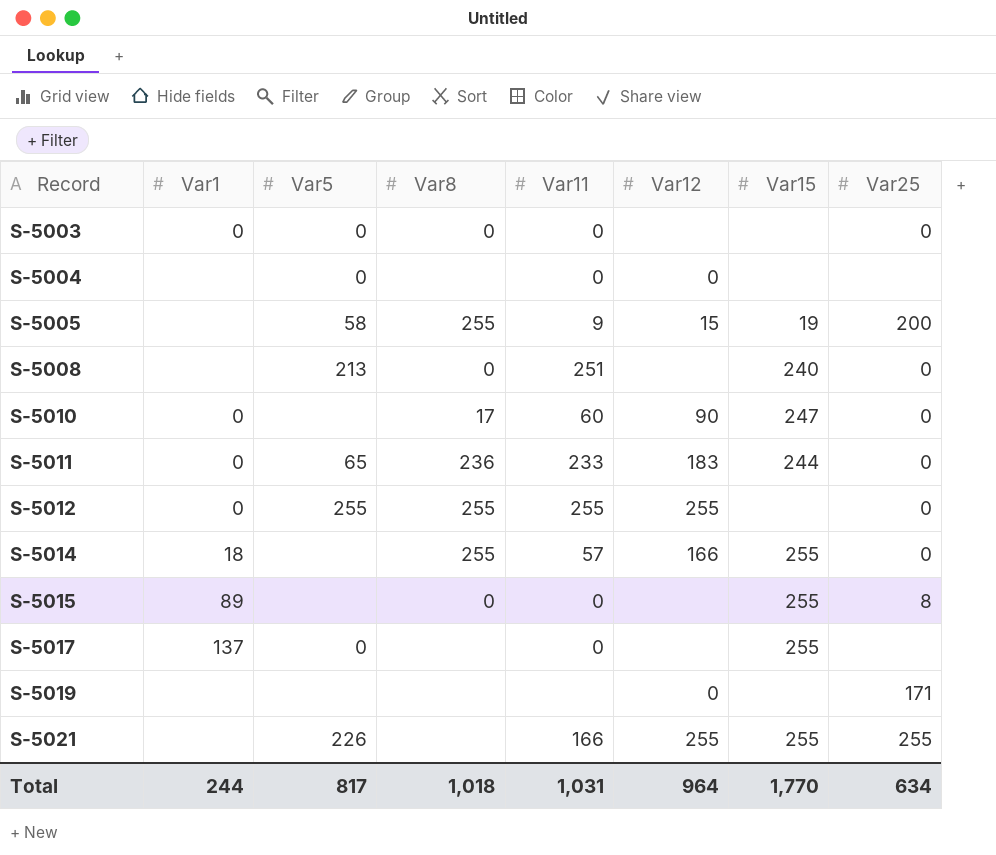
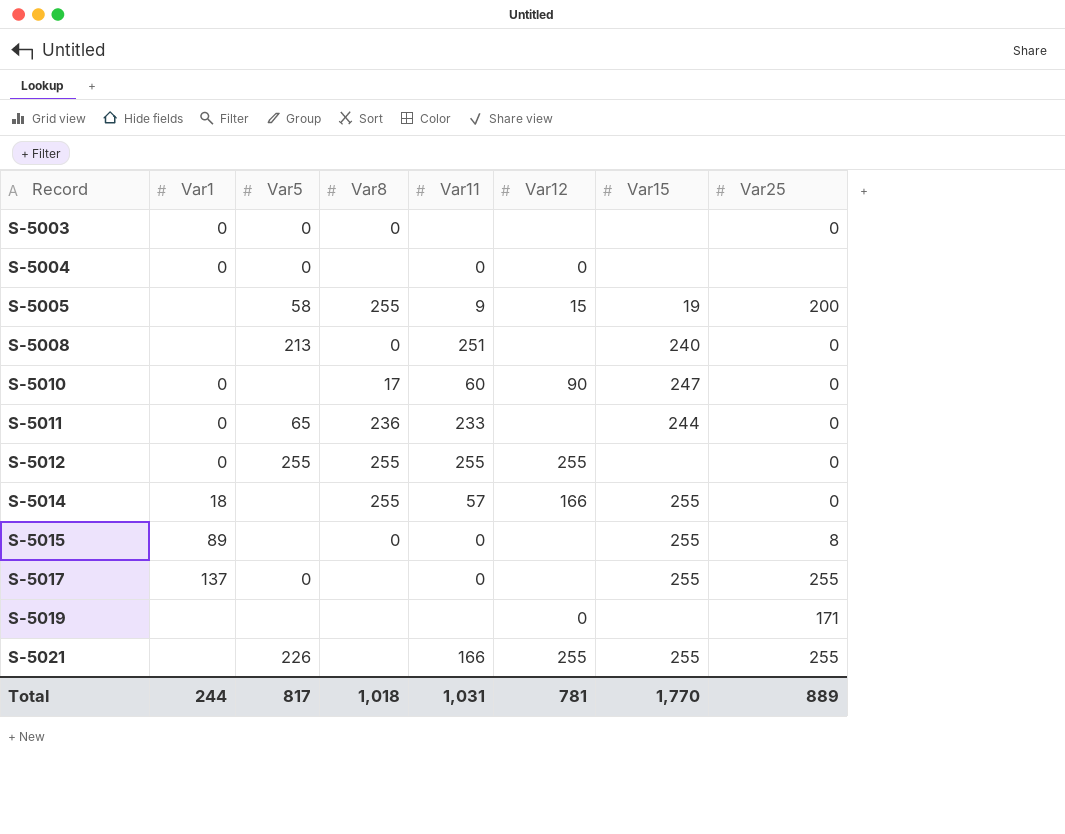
S-5003 | Var11: 0 -> none
S-5004 | Var1: none -> 0
S-5011 | Var12: 183 -> none
S-5017 | Var25: none -> 255
Total | Var12: 964 -> 781
Total | Var25: 634 -> 889

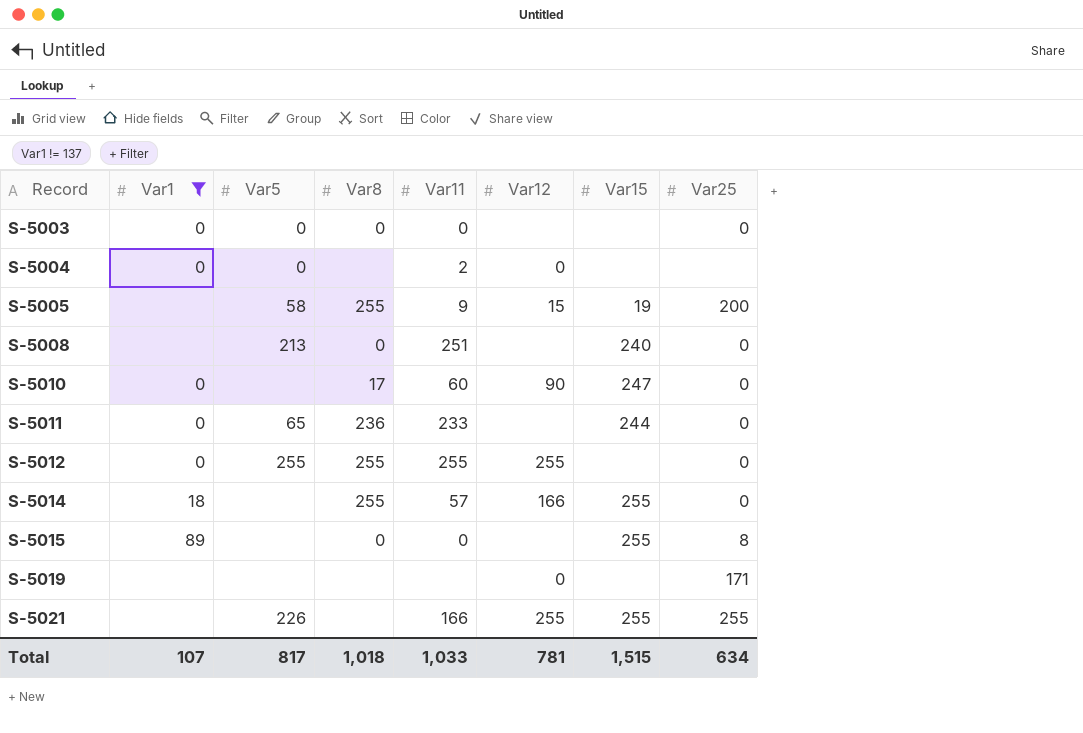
filter: none -> Var1 != 137
S-5003 | Var11: none -> 0
S-5004 | Var11: 0 -> 2
Total | Var1: 244 -> 107
Total | Var11: 1,031 -> 1,033
Total | Var15: 1,770 -> 1,515
Total | Var25: 889 -> 634

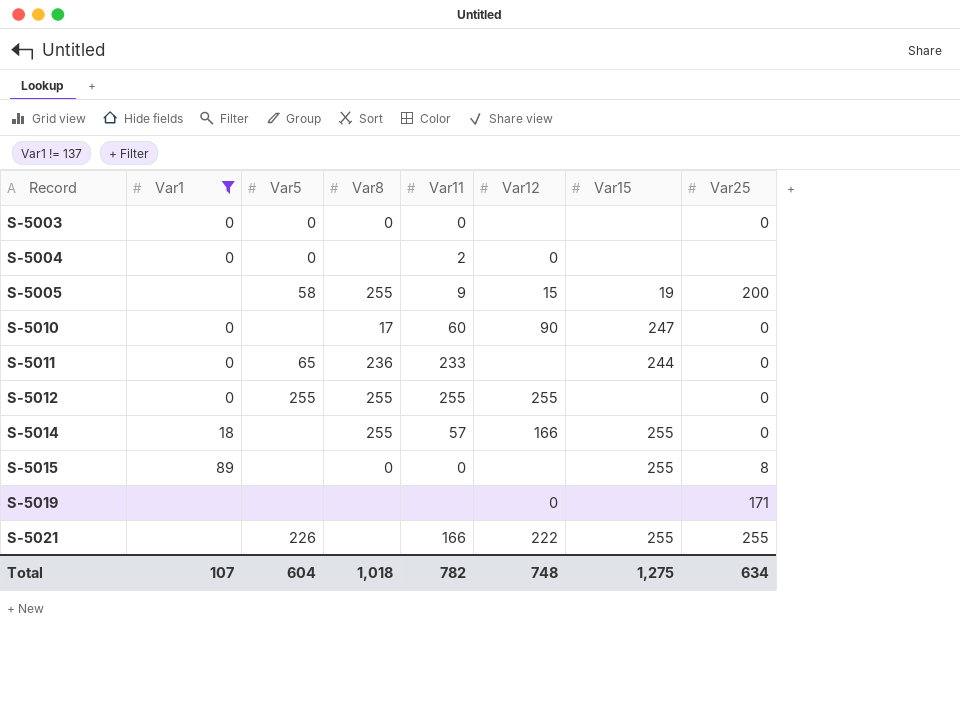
row S-5008: none | 213 | 0 | 251 | none | 240 | 0 -> none
S-5021 | Var12: 255 -> 222
Total | Var5: 817 -> 604
Total | Var11: 1,033 -> 782
Total | Var12: 781 -> 748
Total | Var15: 1,515 -> 1,275

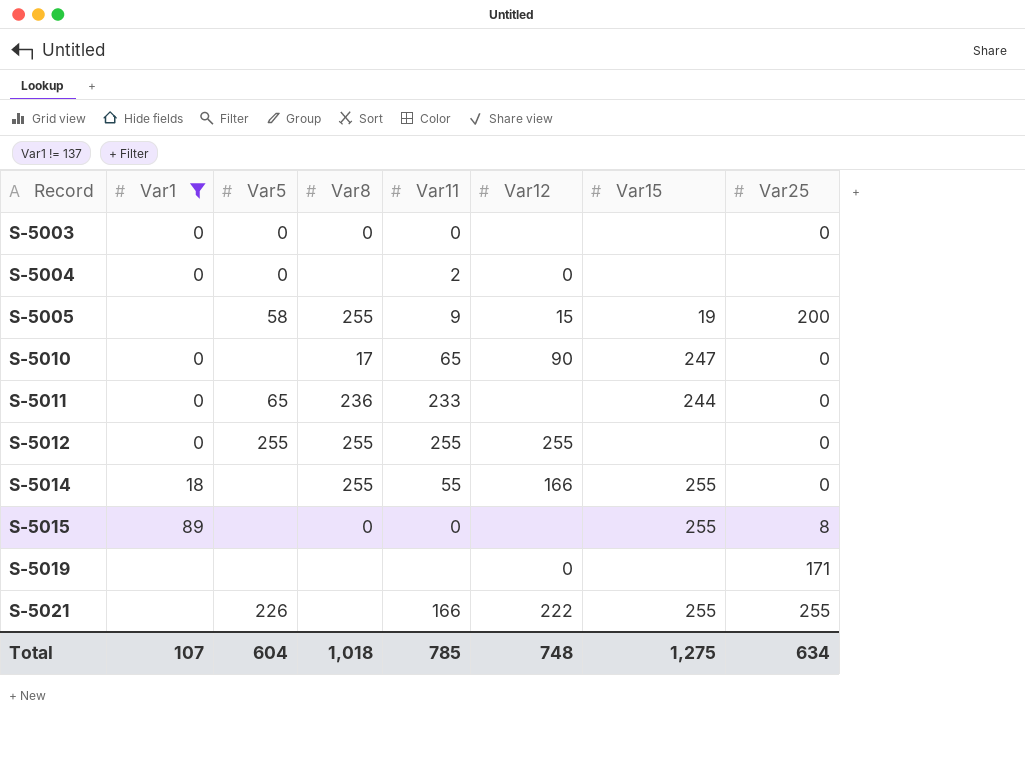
S-5010 | Var11: 60 -> 65
S-5014 | Var11: 57 -> 55
Total | Var11: 782 -> 785

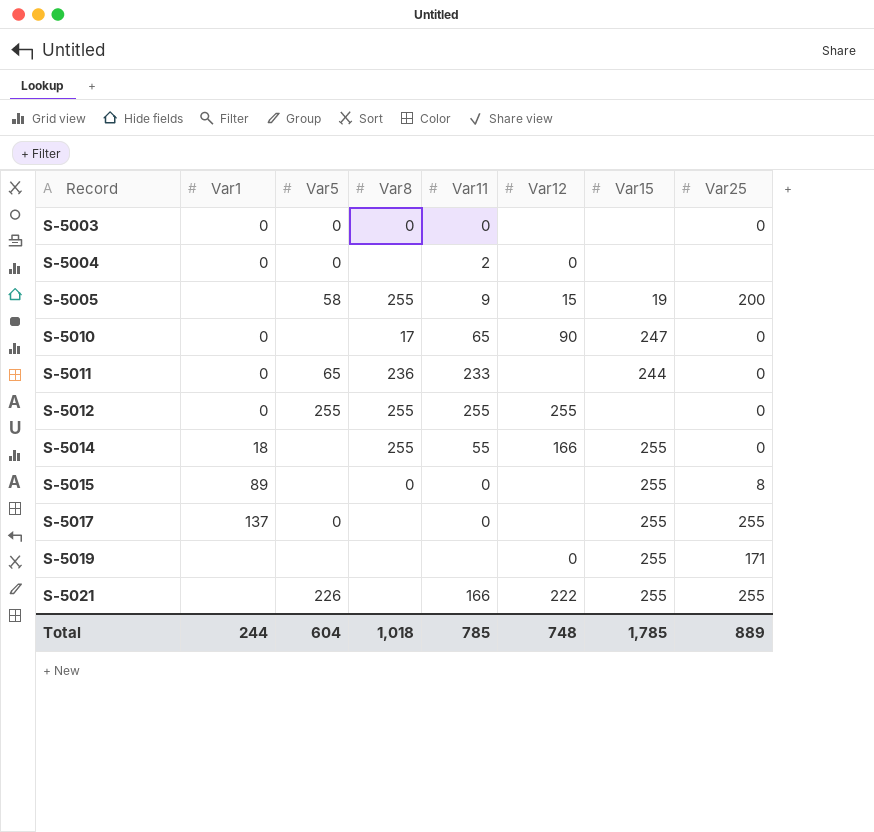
filter: Var1 != 137 -> none
S-5019 | Var15: none -> 255
Total | Var1: 107 -> 244
Total | Var15: 1,275 -> 1,785
Total | Var25: 634 -> 889

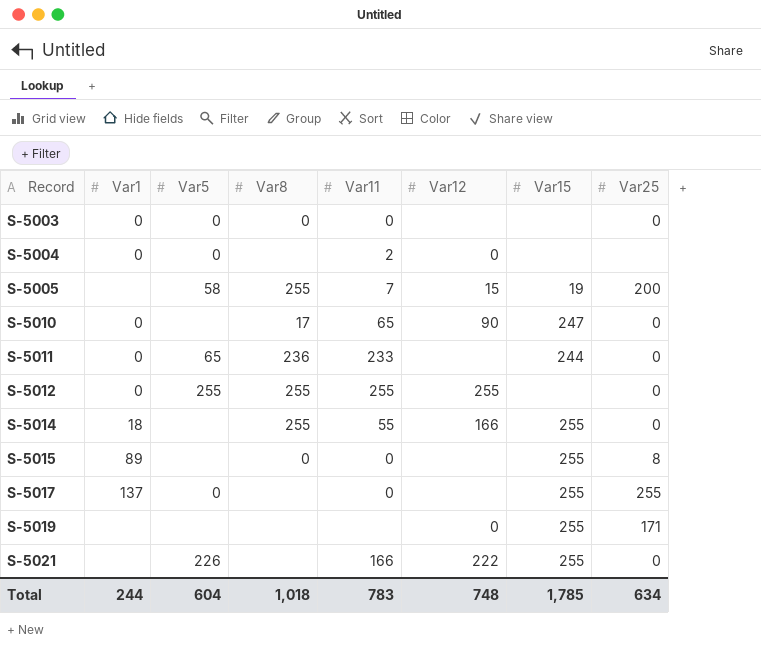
S-5005 | Var11: 9 -> 7
S-5021 | Var25: 255 -> 0
Total | Var11: 785 -> 783
Total | Var25: 889 -> 634

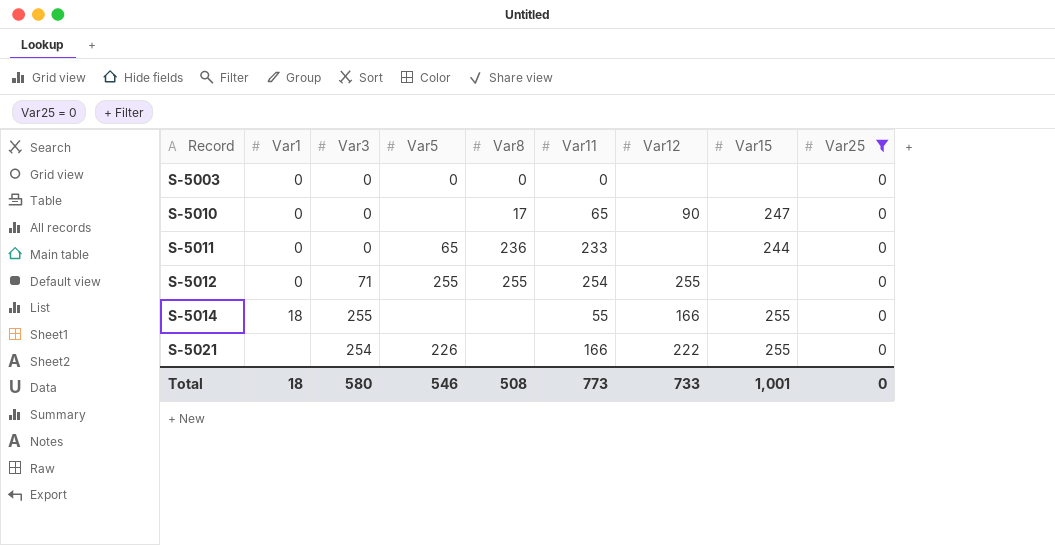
filter: none -> Var25 = 0
column Var3 | position: none -> 3
S-5012 | Var11: 255 -> 254
S-5014 | Var8: 255 -> none
Total | Var1: 244 -> 18
Total | Var5: 604 -> 546
Total | Var8: 1,018 -> 508
Total | Var11: 783 -> 773
Total | Var12: 748 -> 733
Total | Var15: 1,785 -> 1,001
Total | Var25: 634 -> 0

